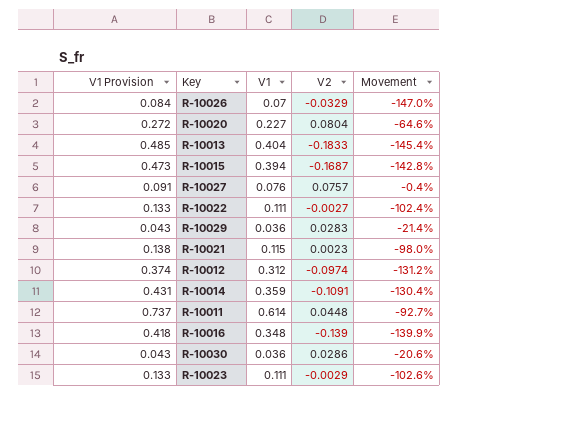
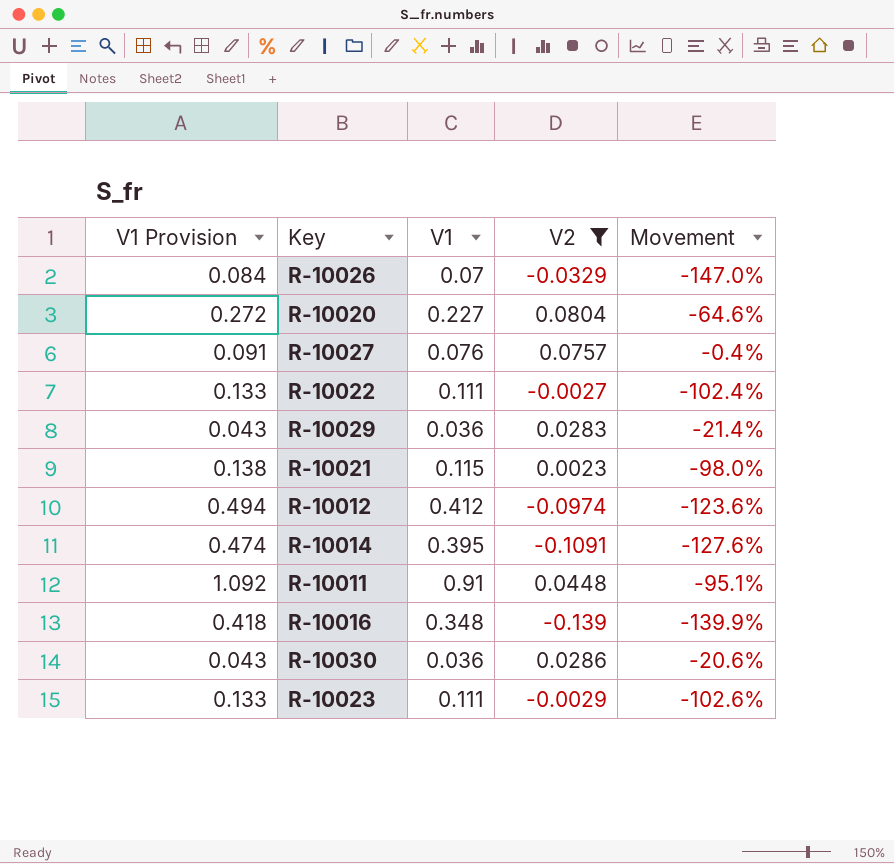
filter: none -> V2 >= -0.139
R-10012 | V1 Provision: 0.374 -> 0.494
R-10012 | V1: 0.312 -> 0.412
R-10012 | Movement: -131.2% -> -123.6%
R-10014 | V1 Provision: 0.431 -> 0.474
R-10014 | V1: 0.359 -> 0.395
R-10014 | Movement: -130.4% -> -127.6%
R-10011 | V1 Provision: 0.737 -> 1.092
R-10011 | V1: 0.614 -> 0.91
R-10011 | Movement: -92.7% -> -95.1%

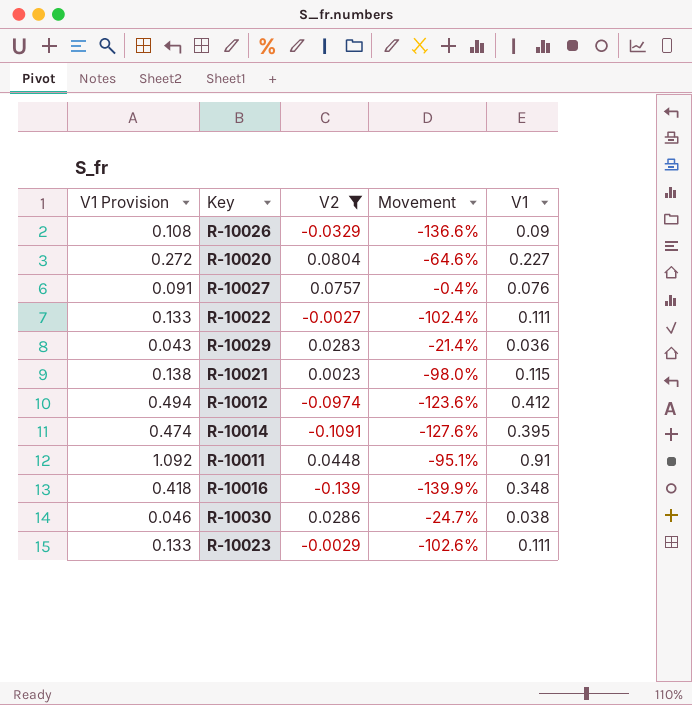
column V1 | position: 3 -> 5
R-10026 | V1 Provision: 0.084 -> 0.108
R-10026 | Movement: -147.0% -> -136.6%
R-10026 | V1: 0.07 -> 0.09
R-10030 | V1 Provision: 0.043 -> 0.046
R-10030 | Movement: -20.6% -> -24.7%
R-10030 | V1: 0.036 -> 0.038

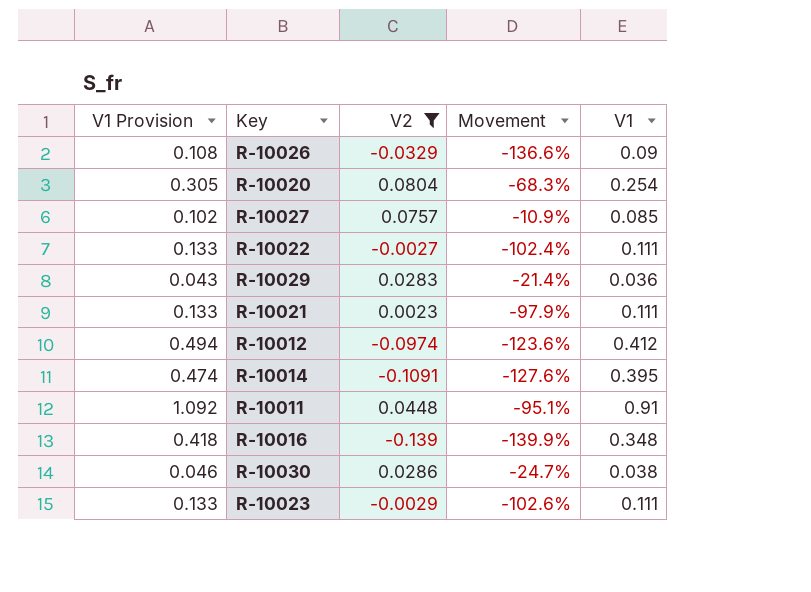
R-10020 | V1 Provision: 0.272 -> 0.305
R-10020 | Movement: -64.6% -> -68.3%
R-10020 | V1: 0.227 -> 0.254
R-10027 | V1 Provision: 0.091 -> 0.102
R-10027 | Movement: -0.4% -> -10.9%
R-10027 | V1: 0.076 -> 0.085
R-10021 | V1 Provision: 0.138 -> 0.133
R-10021 | Movement: -98.0% -> -97.9%
R-10021 | V1: 0.115 -> 0.111

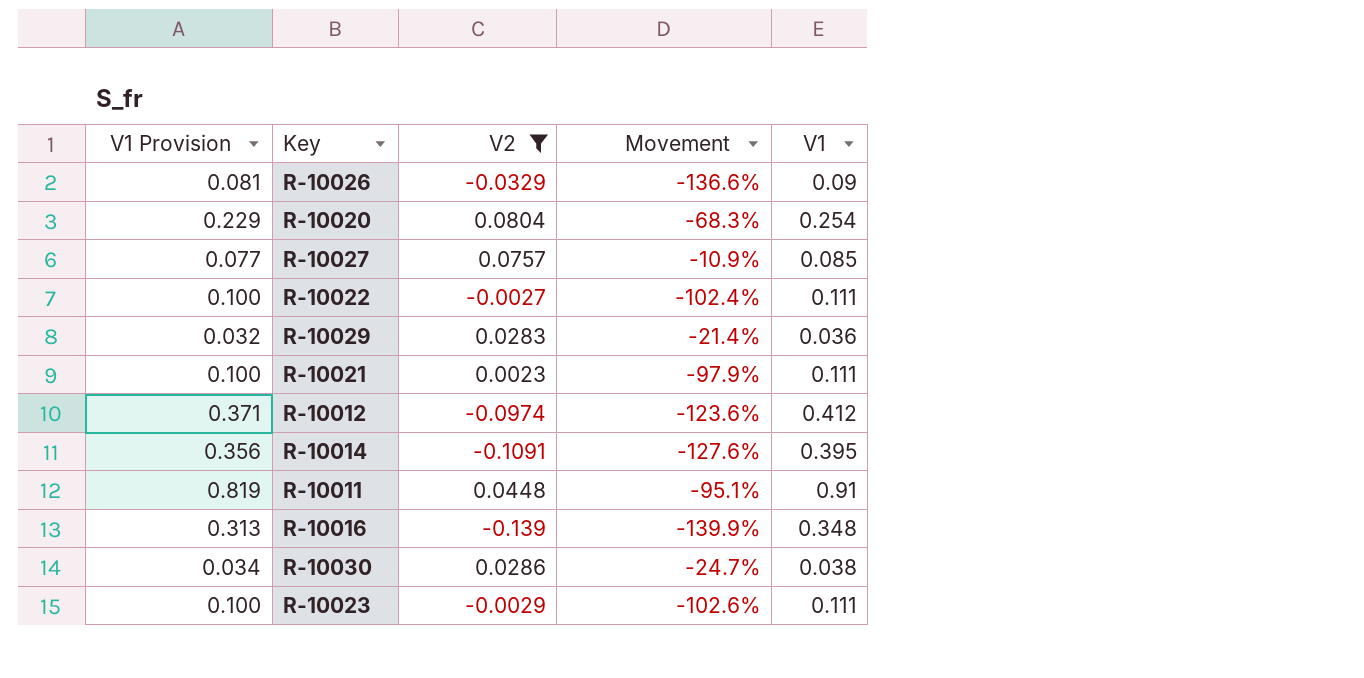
column V1 Provision | formula: [V1] * 1.2 -> [V1] * 0.9

